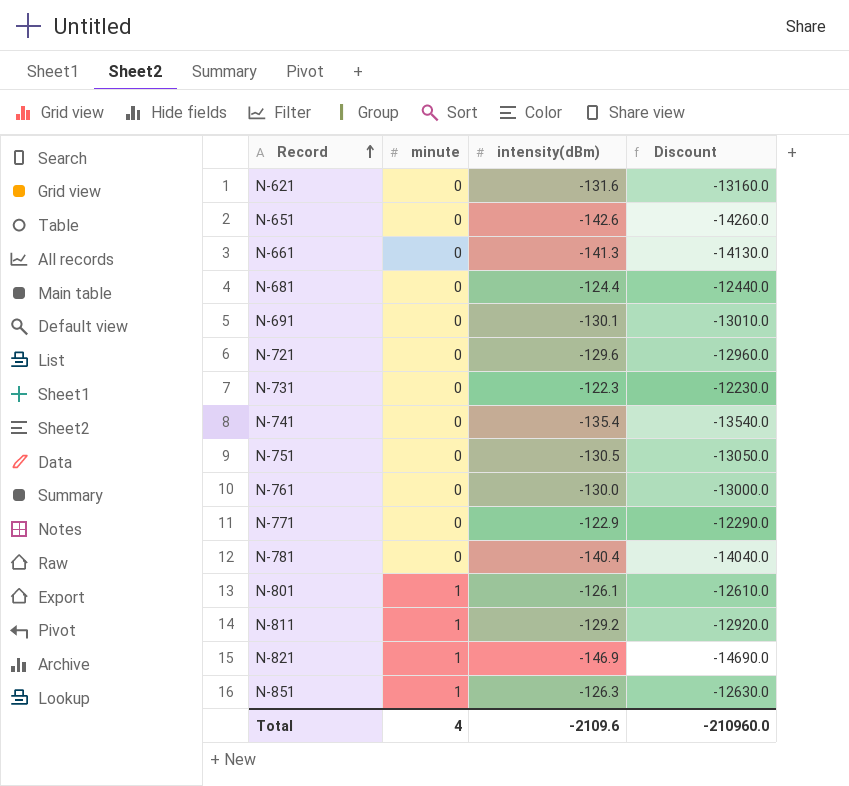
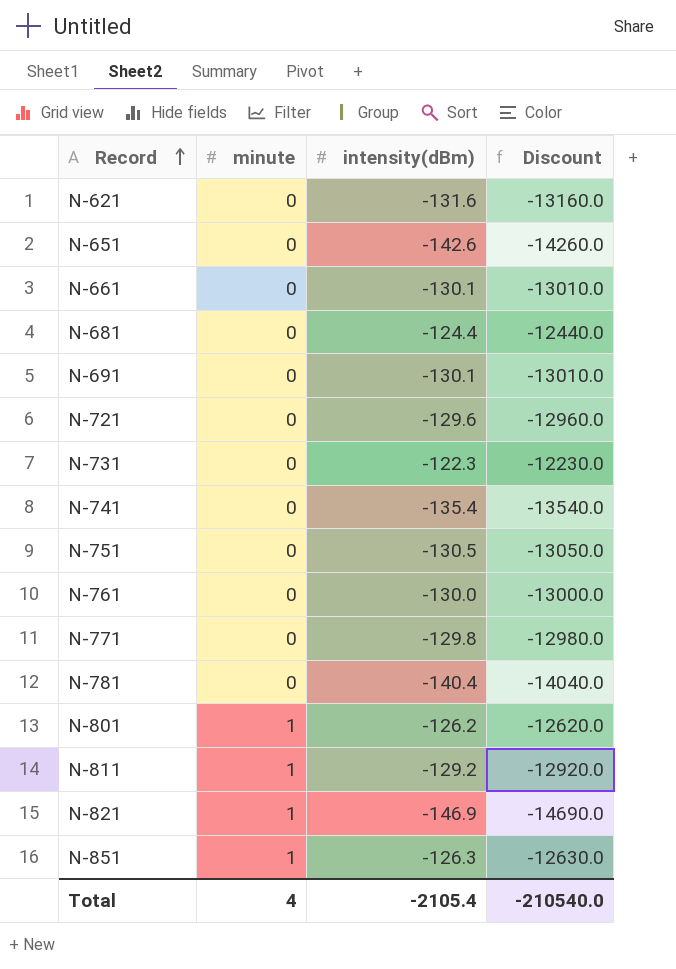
N-661 | intensity(dBm): -141.3 -> -130.1
N-661 | Discount: -14130.0 -> -13010.0
N-771 | intensity(dBm): -122.9 -> -129.8
N-771 | Discount: -12290.0 -> -12980.0
N-801 | intensity(dBm): -126.1 -> -126.2
N-801 | Discount: -12610.0 -> -12620.0
Total | intensity(dBm): -2109.6 -> -2105.4
Total | Discount: -210960.0 -> -210540.0

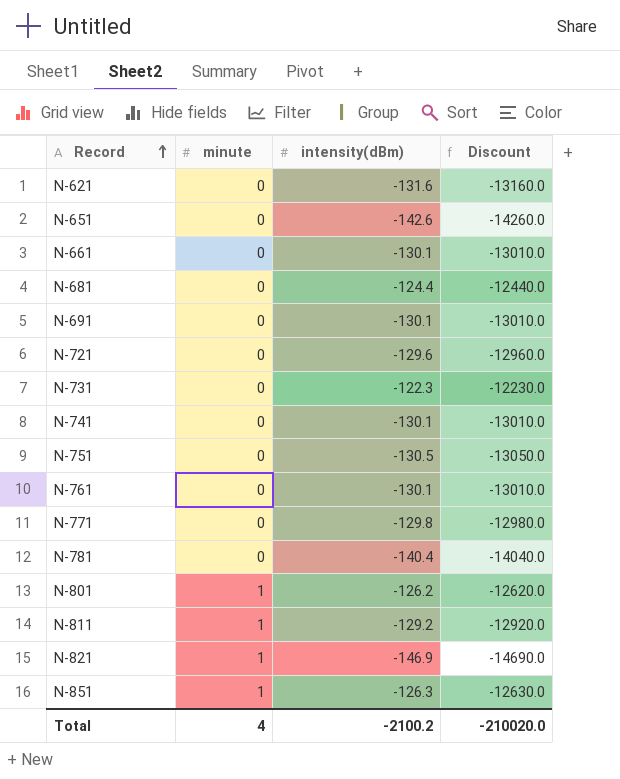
N-741 | intensity(dBm): -135.4 -> -130.1
N-741 | Discount: -13540.0 -> -13010.0
N-761 | intensity(dBm): -130.0 -> -130.1
N-761 | Discount: -13000.0 -> -13010.0
Total | intensity(dBm): -2105.4 -> -2100.2
Total | Discount: -210540.0 -> -210020.0

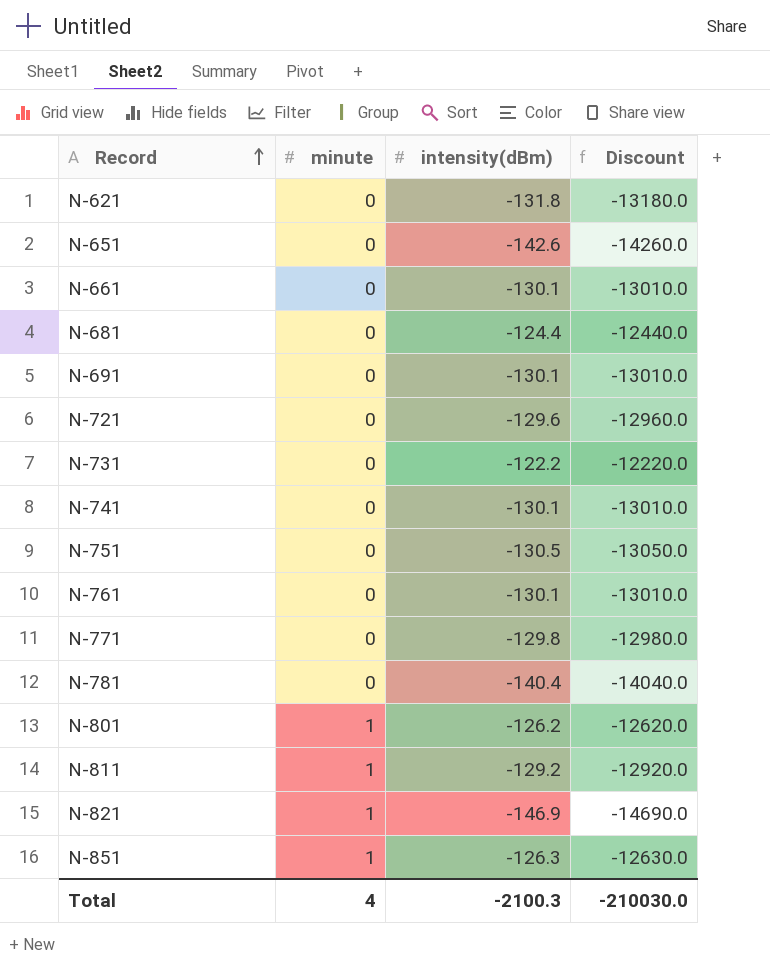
N-621 | intensity(dBm): -131.6 -> -131.8
N-621 | Discount: -13160.0 -> -13180.0
N-731 | intensity(dBm): -122.3 -> -122.2
N-731 | Discount: -12230.0 -> -12220.0
Total | intensity(dBm): -2100.2 -> -2100.3
Total | Discount: -210020.0 -> -210030.0

